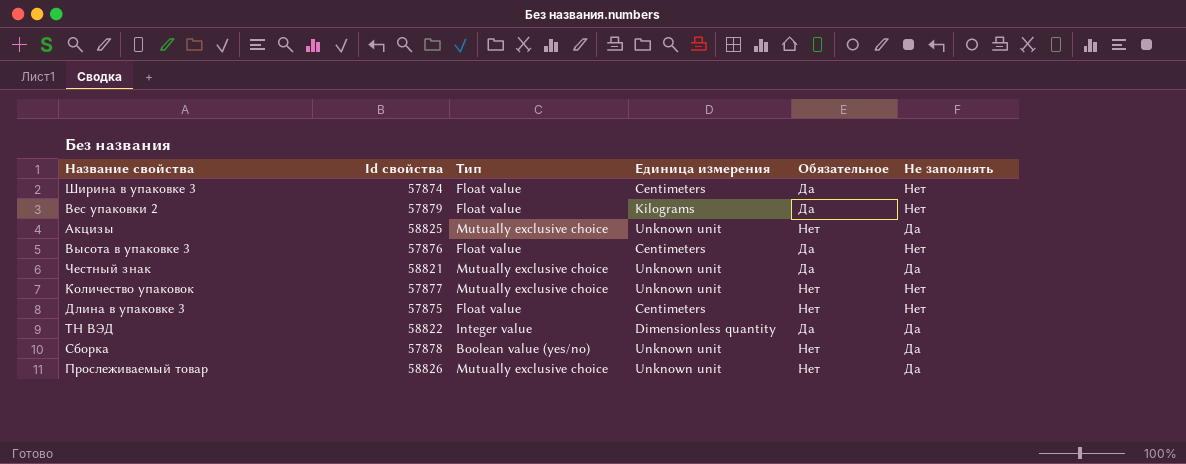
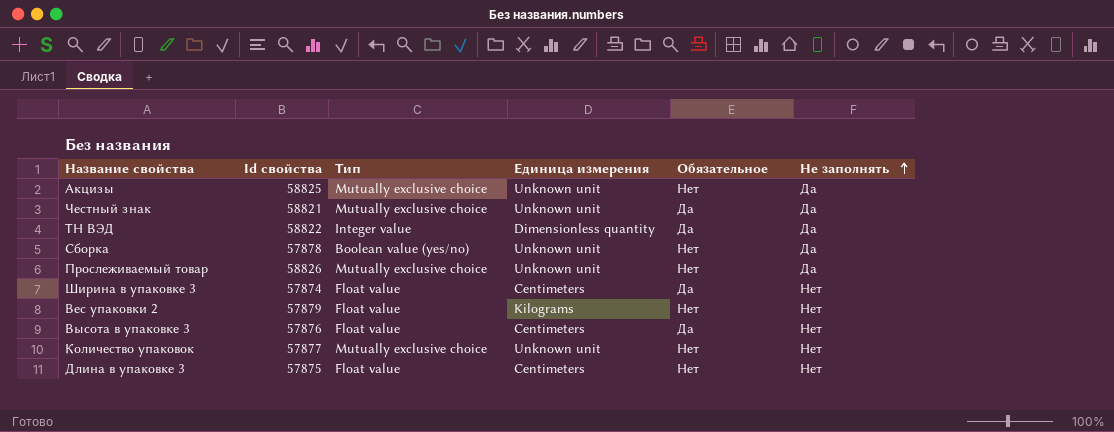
row order: none -> Не заполнять ascending
Вес упаковки 2 | Обязательное: Да -> Нет

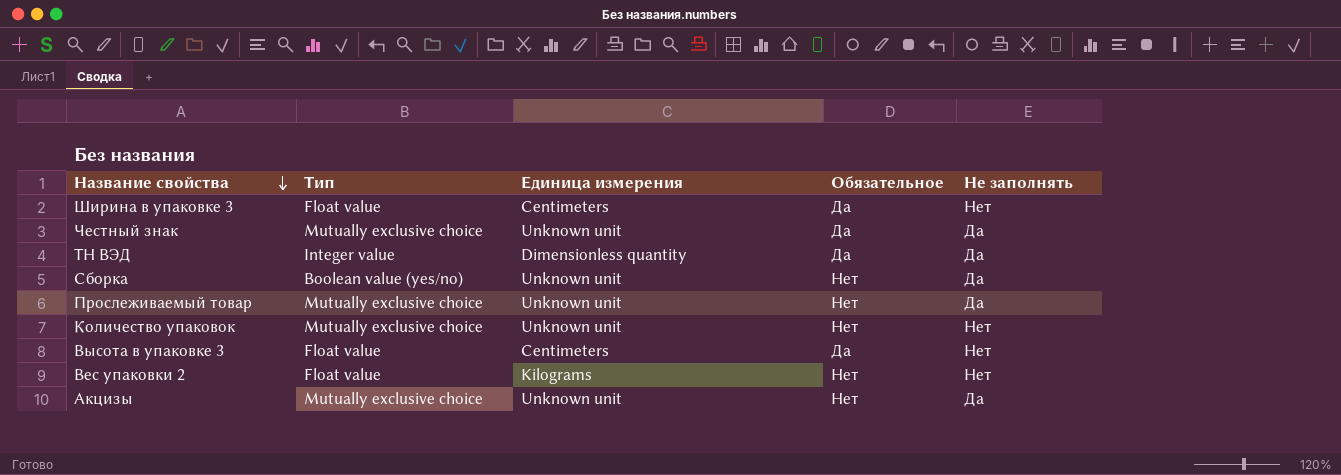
row order: Не заполнять ascending -> Название свойства descending
column Id свойства | position: 2 -> none
row Длина в упаковке 3: 57875 | Float value | Centimeters | Нет | Нет -> none

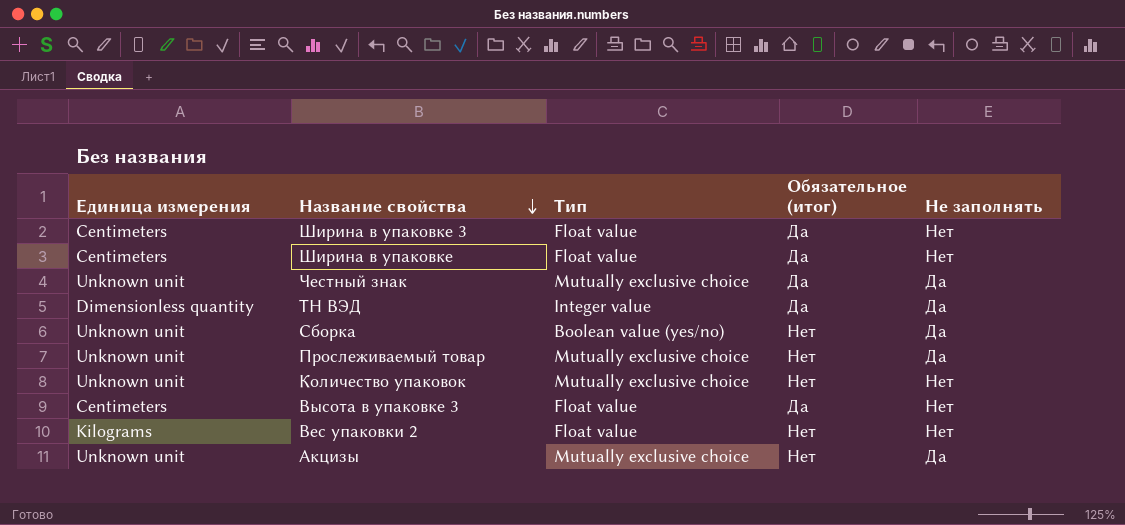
column Единица измерения | position: 3 -> 1
column name: Обязательное -> Обязательное (итог)
row Ширина в упаковке: none -> Centimeters | Float value | Да | Нет

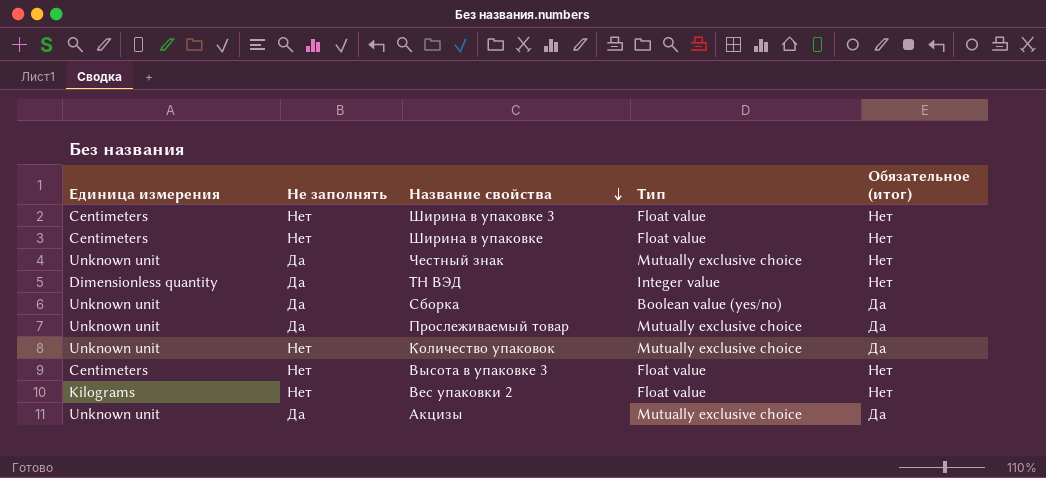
column Не заполнять | position: 5 -> 2
Ширина в упаковке 3 | Обязательное (итог): Да -> Нет
Ширина в упаковке | Обязательное (итог): Да -> Нет
Честный знак | Обязательное (итог): Да -> Нет
ТН ВЭД | Обязательное (итог): Да -> Нет
Сборка | Обязательное (итог): Нет -> Да
Прослеживаемый товар | Обязательное (итог): Нет -> Да
Количество упаковок | Обязательное (итог): Нет -> Да
Высота в упаковке 3 | Обязательное (итог): Да -> Нет
Акцизы | Обязательное (итог): Нет -> Да

